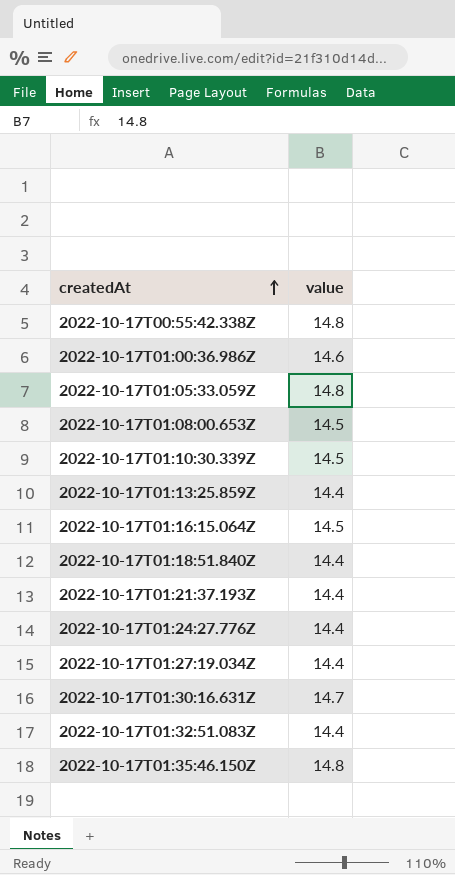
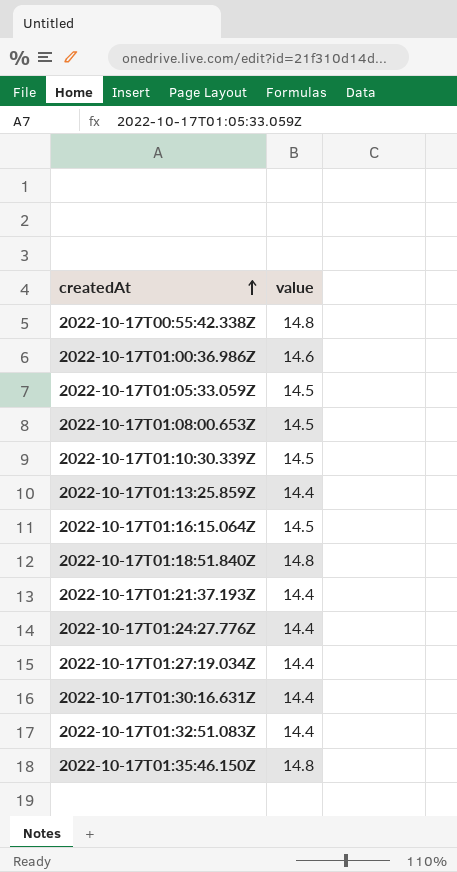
2022-10-17T01:05:33.059Z | value: 14.8 -> 14.5
2022-10-17T01:18:51.840Z | value: 14.4 -> 14.8
2022-10-17T01:30:16.631Z | value: 14.7 -> 14.4

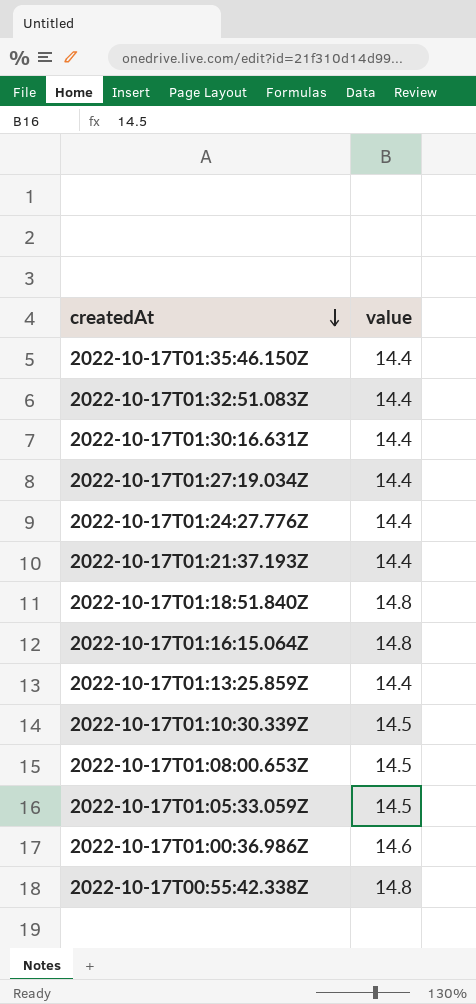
row order: createdAt ascending -> createdAt descending
2022-10-17T01:35:46.150Z | value: 14.8 -> 14.4
2022-10-17T01:16:15.064Z | value: 14.5 -> 14.8

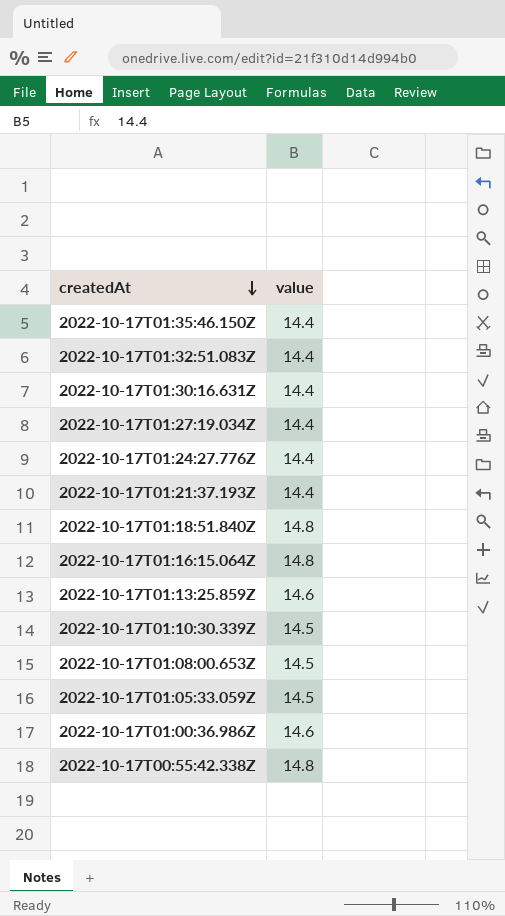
2022-10-17T01:13:25.859Z | value: 14.4 -> 14.6

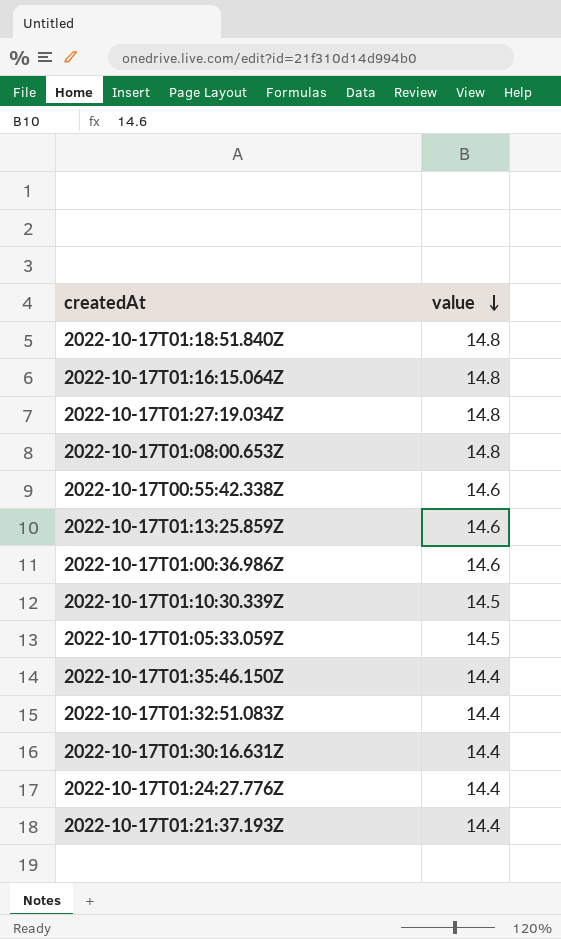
row order: createdAt descending -> value descending
2022-10-17T01:27:19.034Z | value: 14.4 -> 14.8
2022-10-17T01:08:00.653Z | value: 14.5 -> 14.8
2022-10-17T00:55:42.338Z | value: 14.8 -> 14.6

